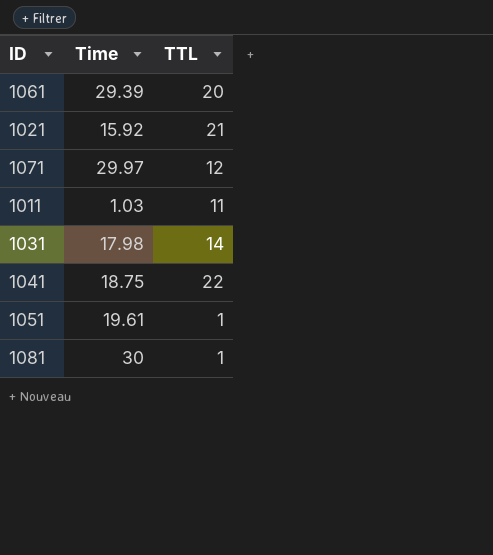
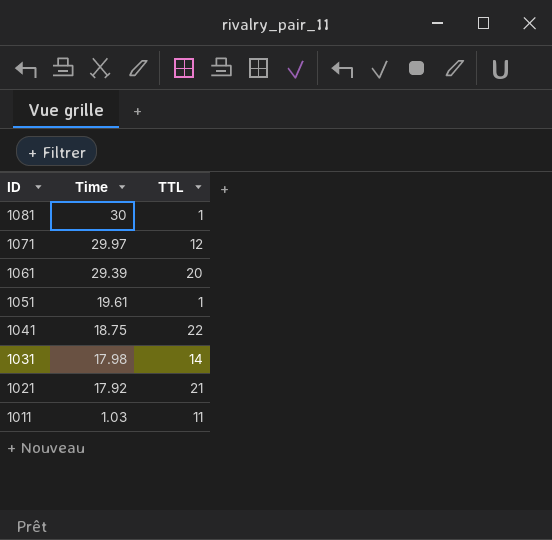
row order: none -> ID descending
1021 | Time: 15.92 -> 17.92

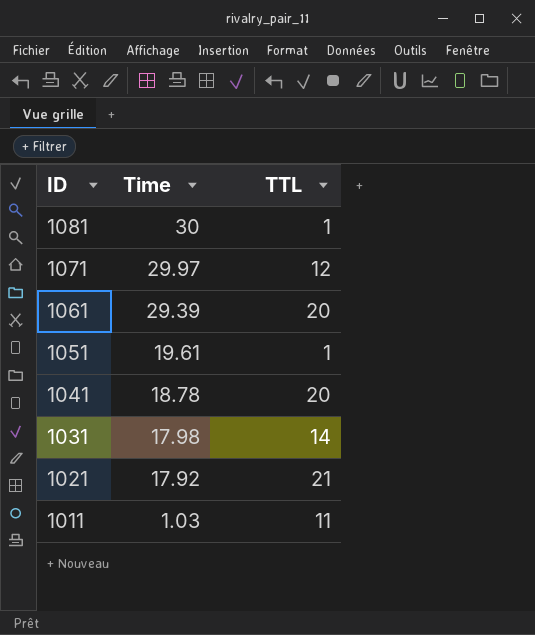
1041 | Time: 18.75 -> 18.78
1041 | TTL: 22 -> 20

